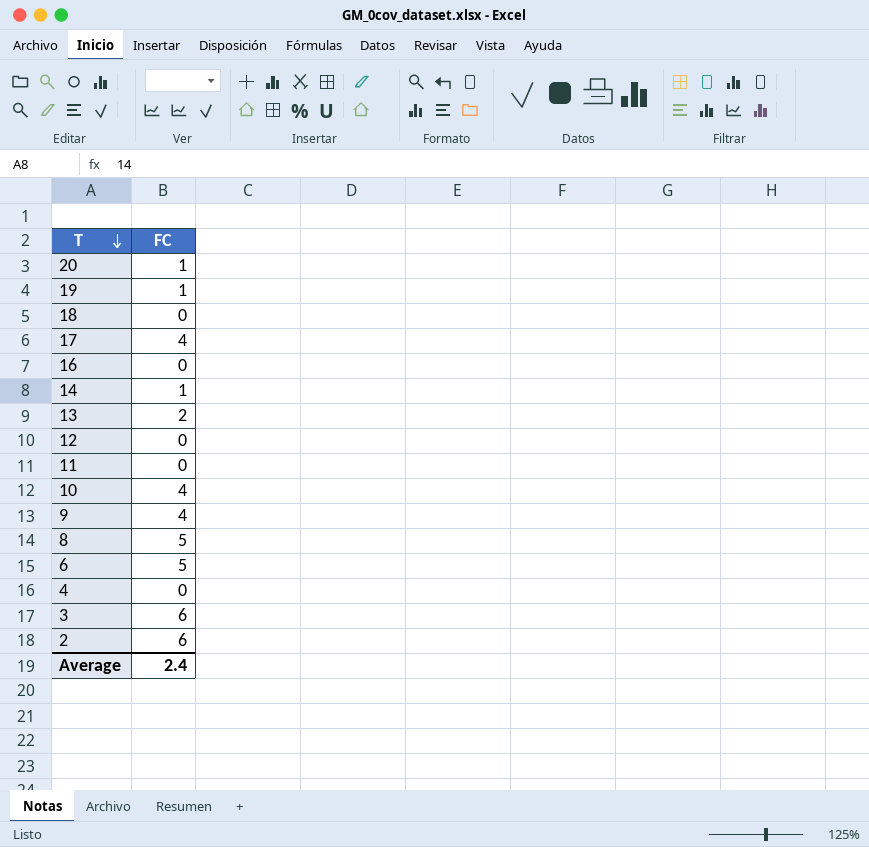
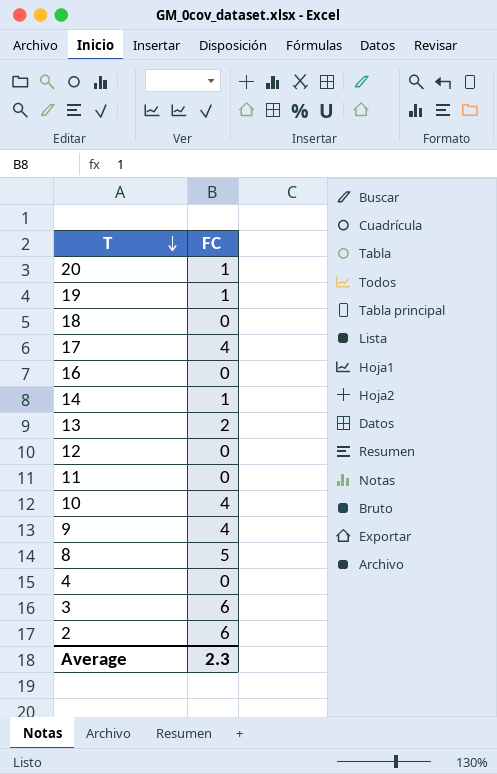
row 6: 5 -> none
Average | FC: 2.4 -> 2.3

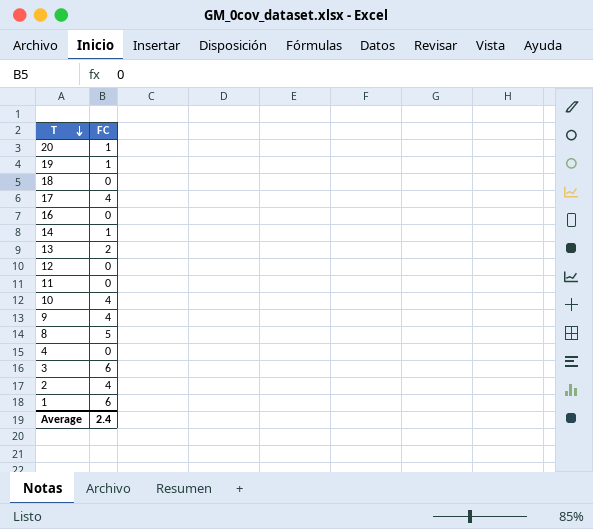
2 | FC: 6 -> 4
row 1: none -> 6
Average | FC: 2.3 -> 2.4

